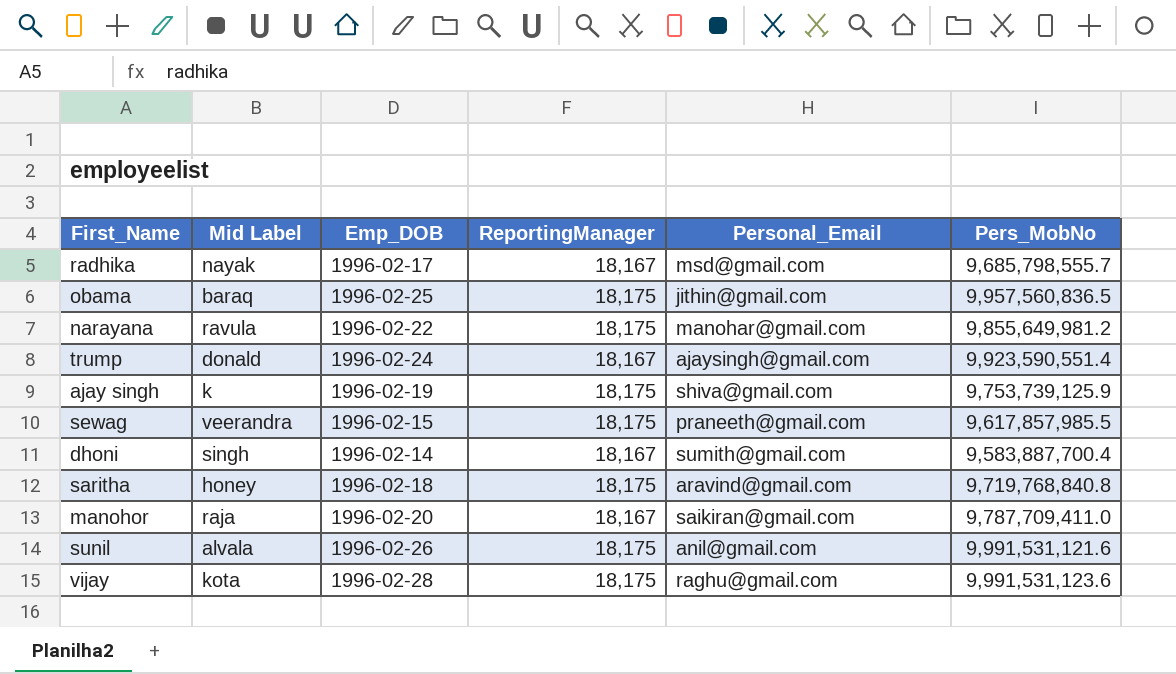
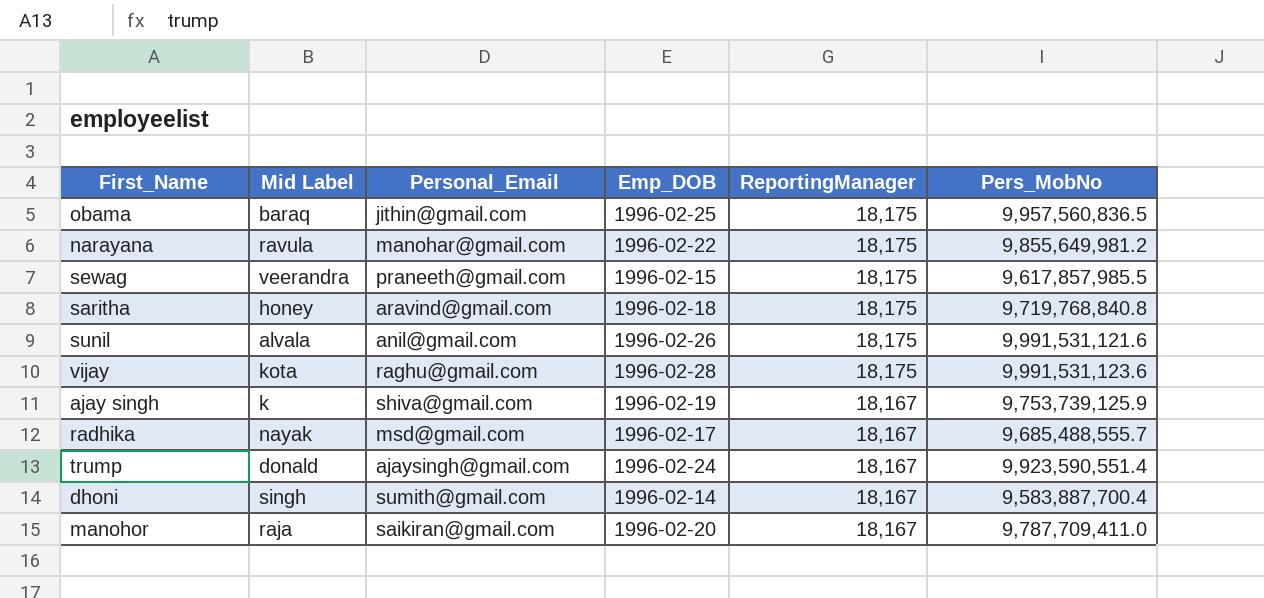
row order: none -> ReportingManager descending
column Personal_Email | position: 5 -> 3
ajay singh | ReportingManager: 18,175 -> 18,167
radhika | Pers_MobNo: 9,685,798,555.7 -> 9,685,488,555.7

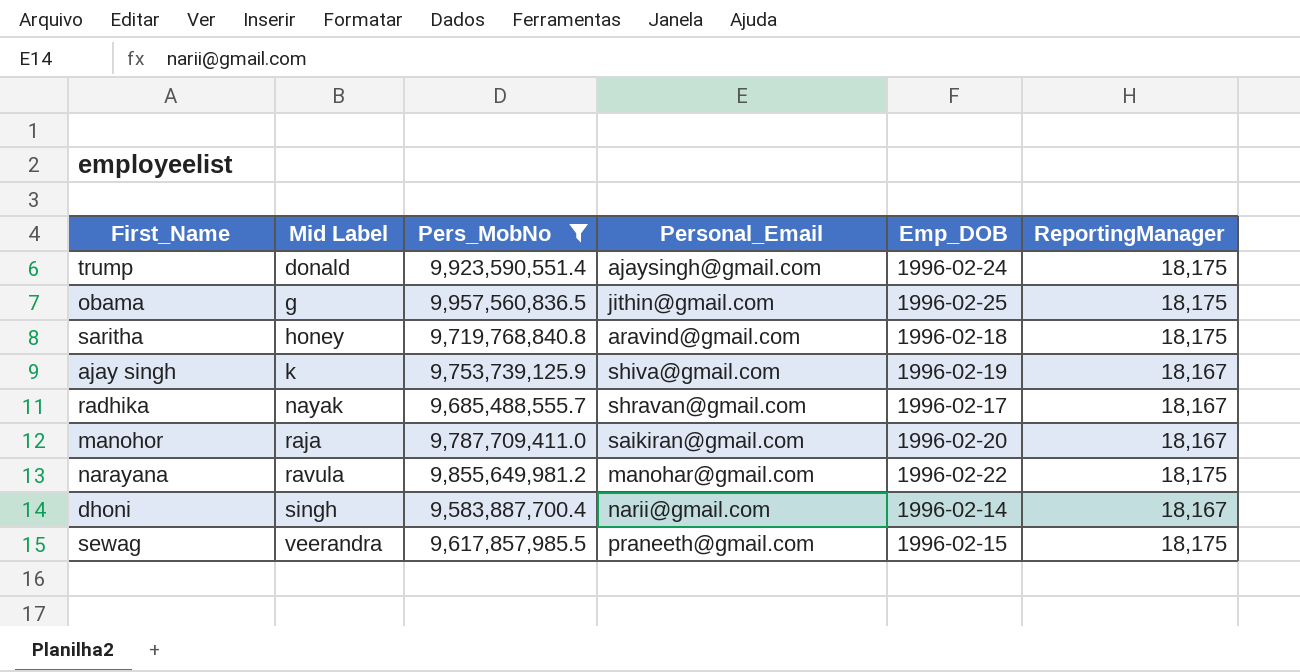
filter: none -> Pers_MobNo <= 9,957,560,836.5
row order: ReportingManager descending -> Mid Label ascending
column Pers_MobNo | position: 6 -> 3
trump | ReportingManager: 18,167 -> 18,175
obama | Mid Label: baraq -> g
radhika | Personal_Email: msd@gmail.com -> shravan@gmail.com
dhoni | Personal_Email: sumith@gmail.com -> narii@gmail.com

